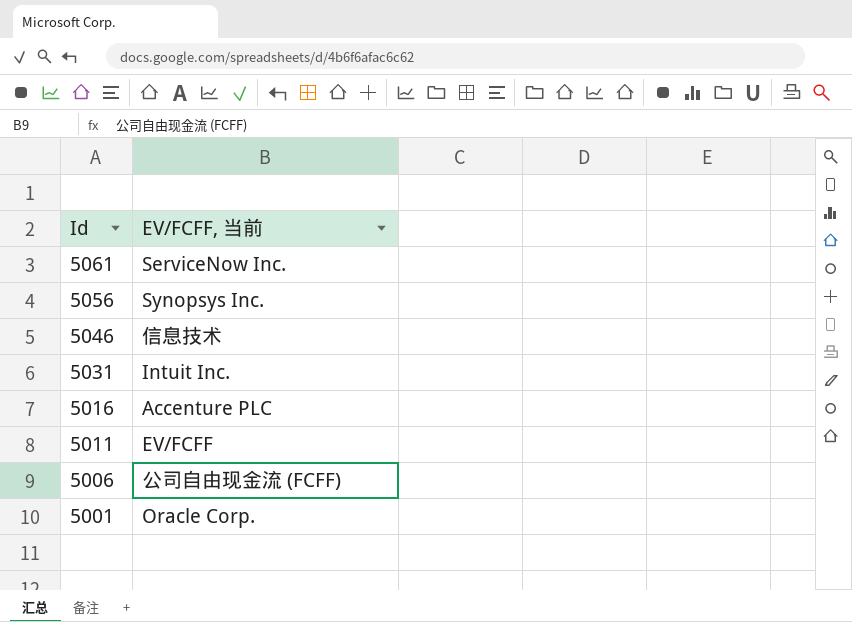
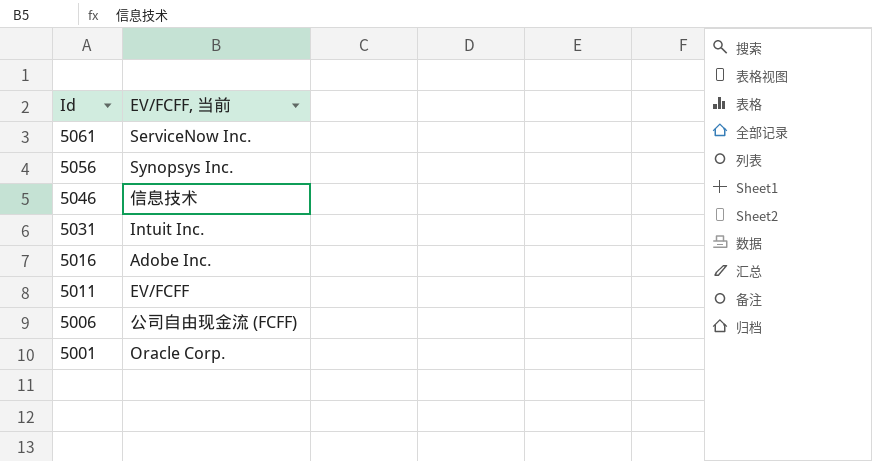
5016 | EV/FCFF, 当前: Accenture PLC -> Adobe Inc.

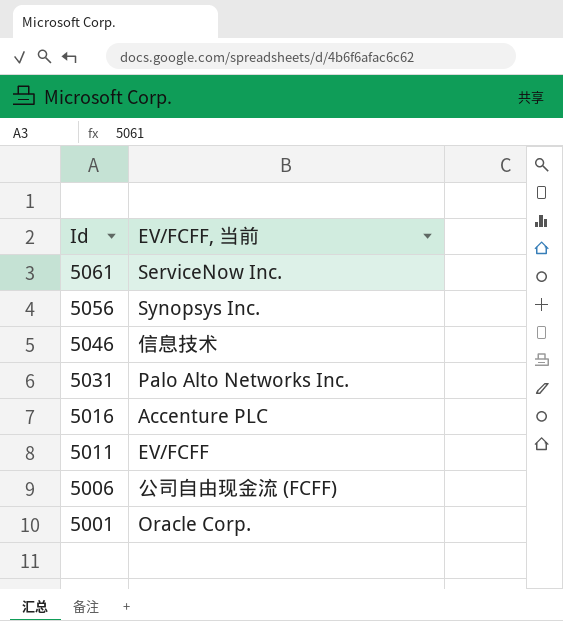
5031 | EV/FCFF, 当前: Intuit Inc. -> Palo Alto Networks Inc.
5016 | EV/FCFF, 当前: Adobe Inc. -> Accenture PLC

